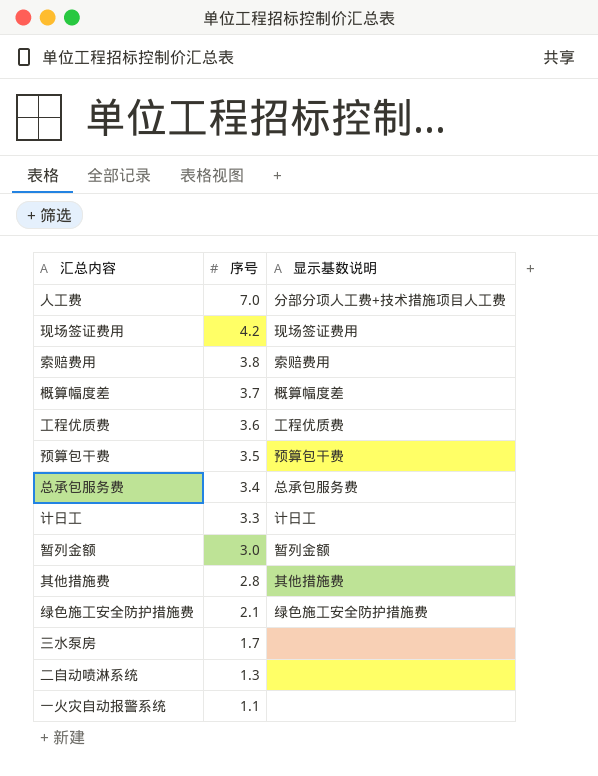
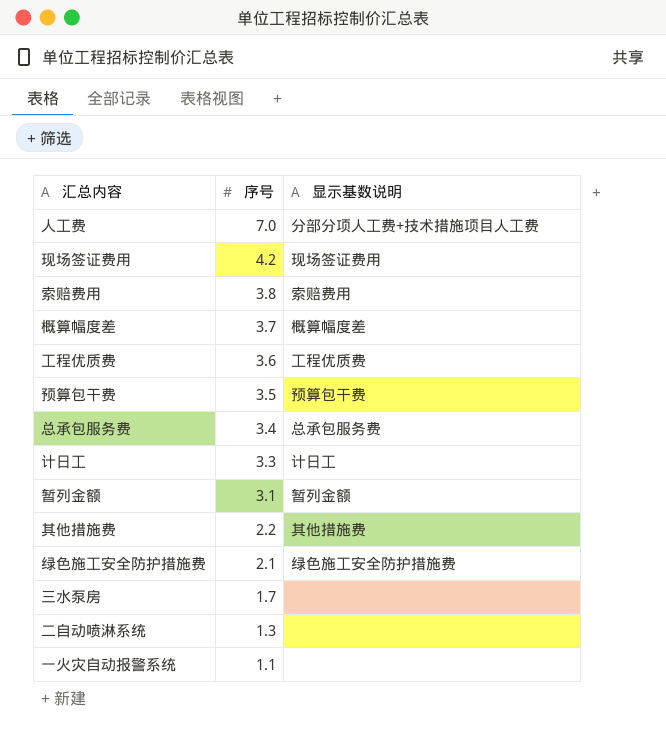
暂列金额 | 序号: 3.0 -> 3.1
其他措施费 | 序号: 2.8 -> 2.2

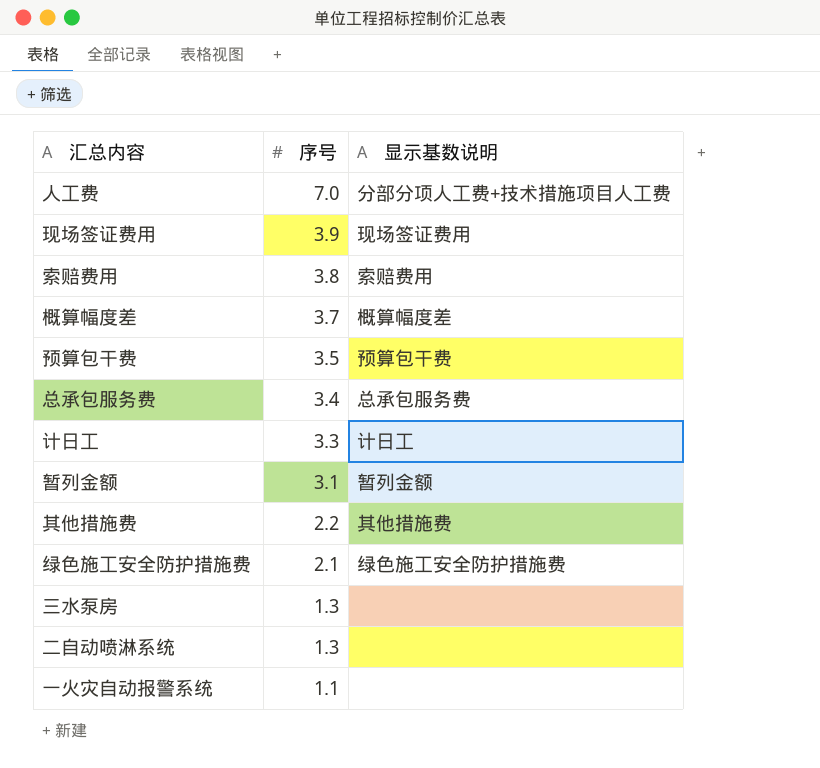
row 工程优质费: 3.6 | 工程优质费 -> none
现场签证费用 | 序号: 4.2 -> 3.9
三水泵房 | 序号: 1.7 -> 1.3

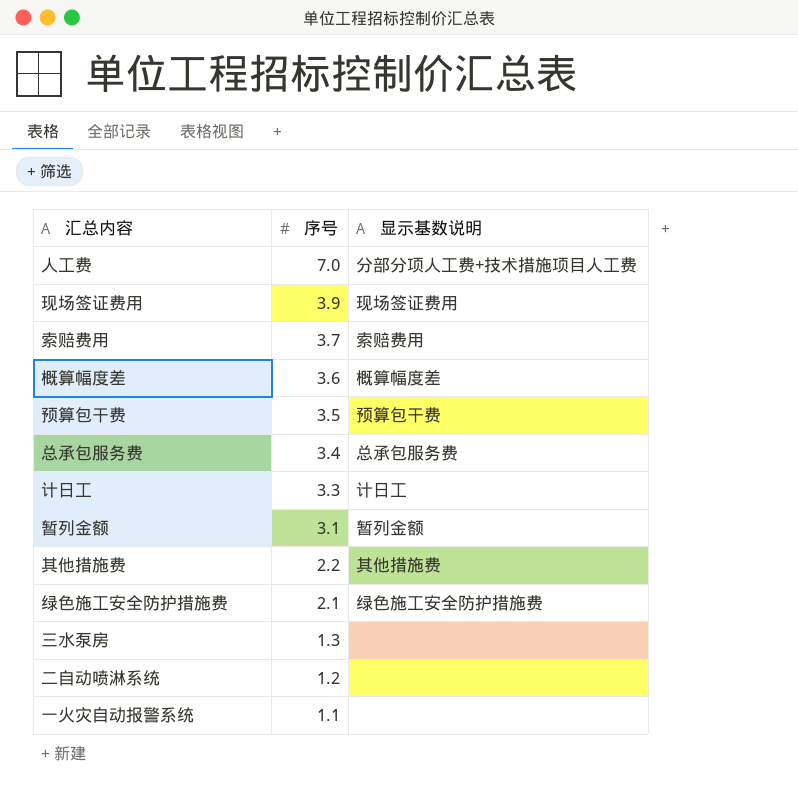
索赔费用 | 序号: 3.8 -> 3.7
概算幅度差 | 序号: 3.7 -> 3.6
二自动喷淋系统 | 序号: 1.3 -> 1.2

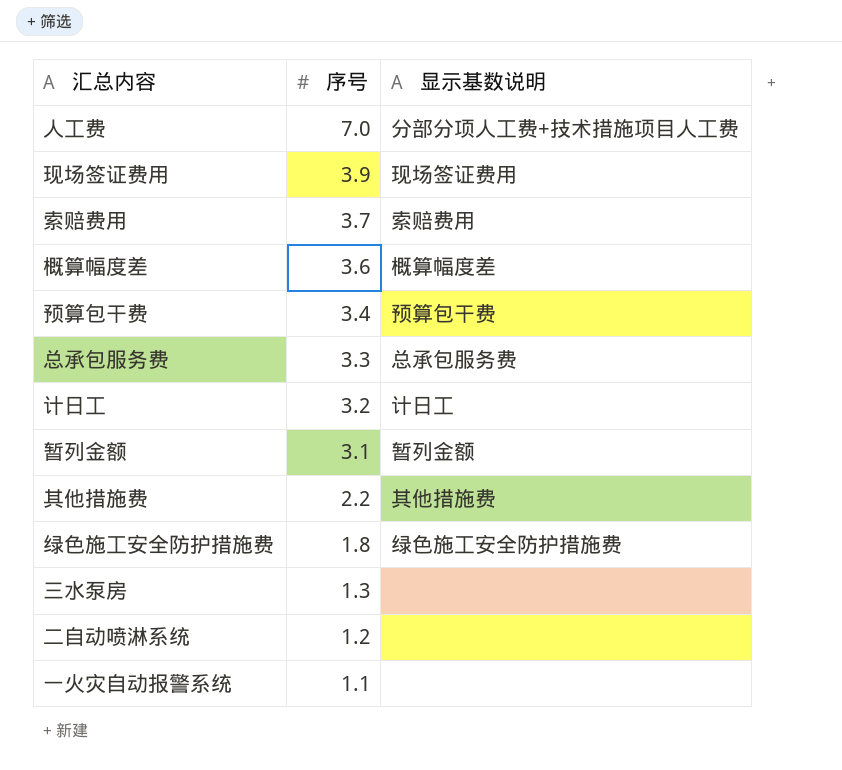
预算包干费 | 序号: 3.5 -> 3.4
总承包服务费 | 序号: 3.4 -> 3.3
计日工 | 序号: 3.3 -> 3.2
绿色施工安全防护措施费 | 序号: 2.1 -> 1.8

